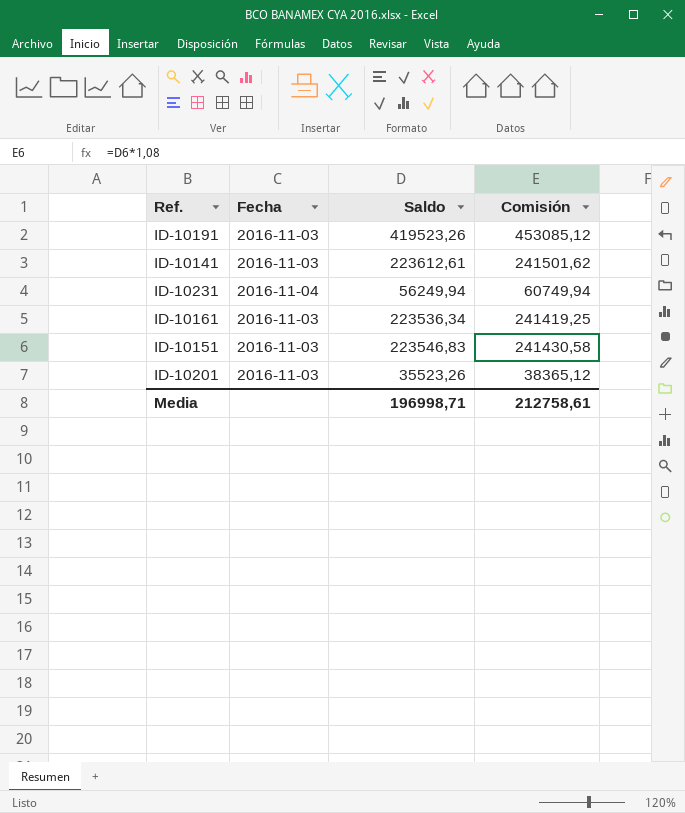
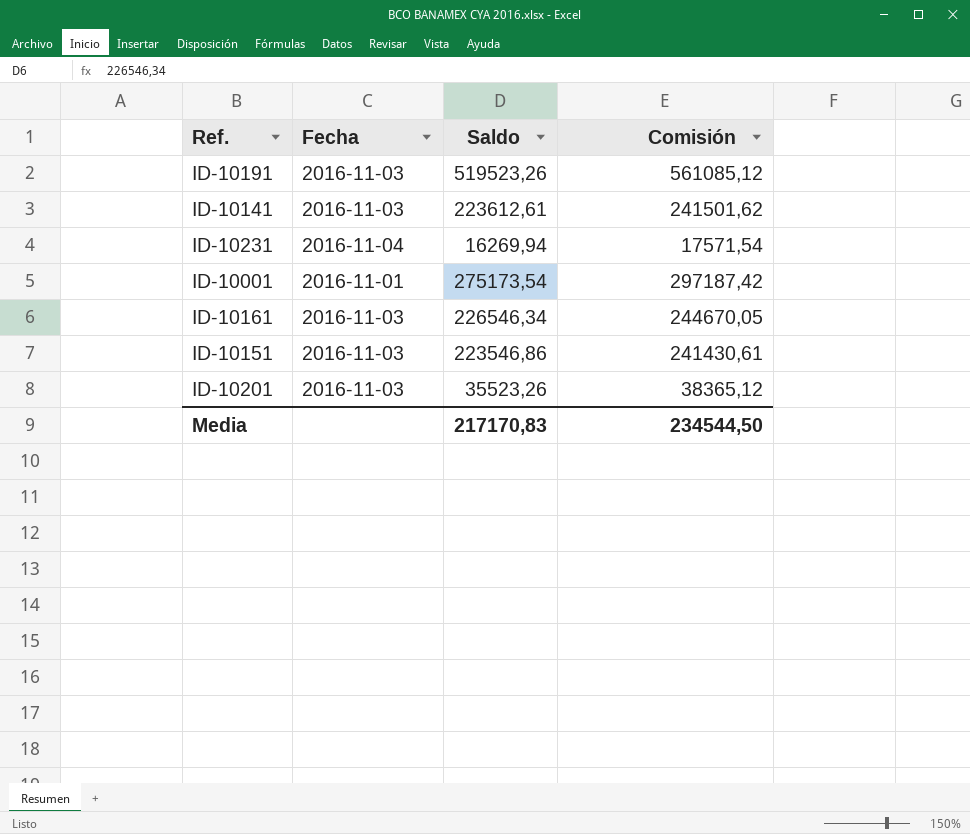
ID-10191 | Saldo: 419523,26 -> 519523,26
ID-10191 | Comisión: 453085,12 -> 561085,12
ID-10231 | Saldo: 56249,94 -> 16269,94
ID-10231 | Comisión: 60749,94 -> 17571,54
row ID-10001: none -> 2016-11-01 | 275173,54 | 297187,42
ID-10161 | Saldo: 223536,34 -> 226546,34
ID-10161 | Comisión: 241419,25 -> 244670,05
ID-10151 | Saldo: 223546,83 -> 223546,86
ID-10151 | Comisión: 241430,58 -> 241430,61
Media | Saldo: 196998,71 -> 217170,83
Media | Comisión: 212758,61 -> 234544,50

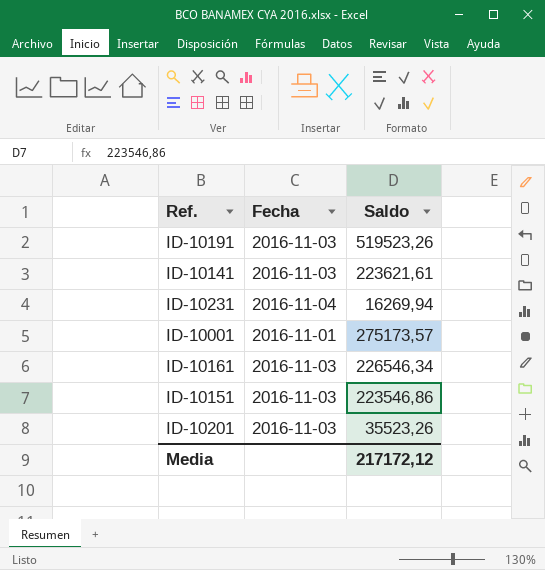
column Comisión | formula: [Saldo] * 1,08 -> none
ID-10141 | Saldo: 223612,61 -> 223621,61
ID-10001 | Saldo: 275173,54 -> 275173,57
Media | Saldo: 217170,83 -> 217172,12

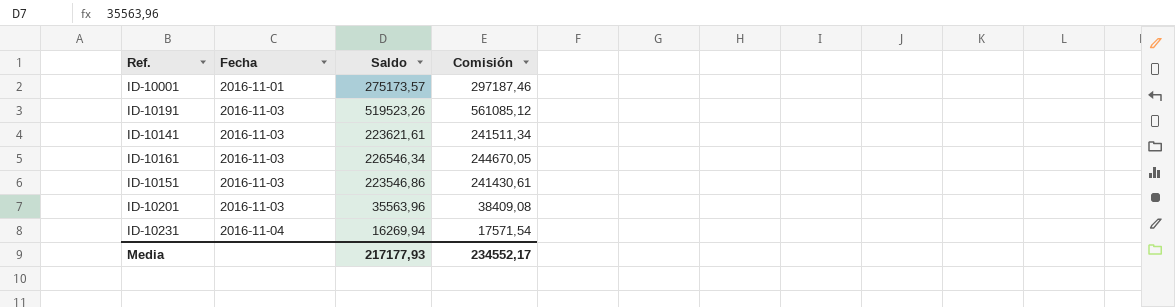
row order: none -> Fecha ascending
column Comisión | formula: none -> [Saldo] * 1,08
ID-10201 | Saldo: 35523,26 -> 35563,96
Media | Saldo: 217172,12 -> 217177,93

